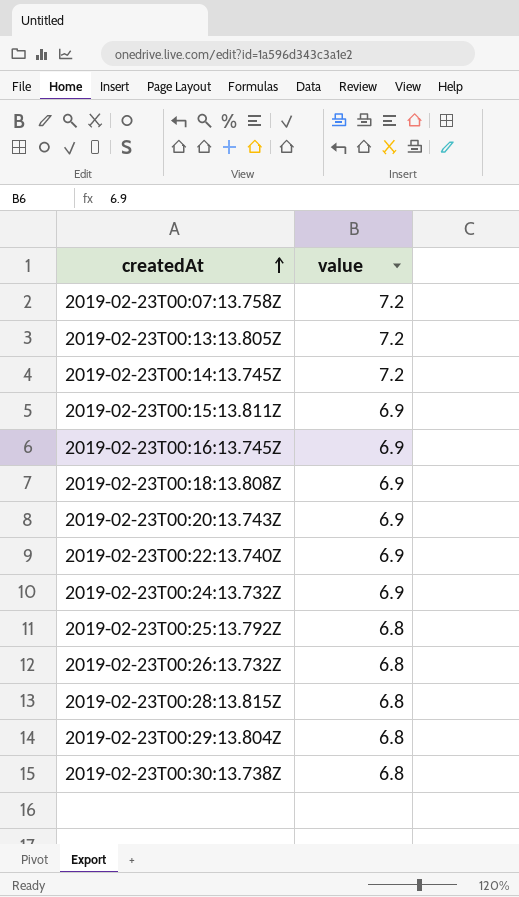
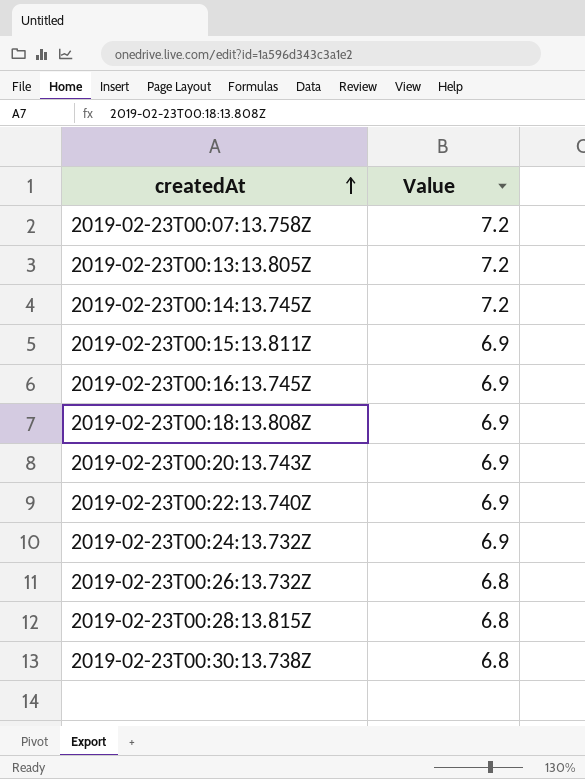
column name: value -> Value
row 2019-02-23T00:25:13.792Z: 6.8 -> none
row 2019-02-23T00:29:13.804Z: 6.8 -> none

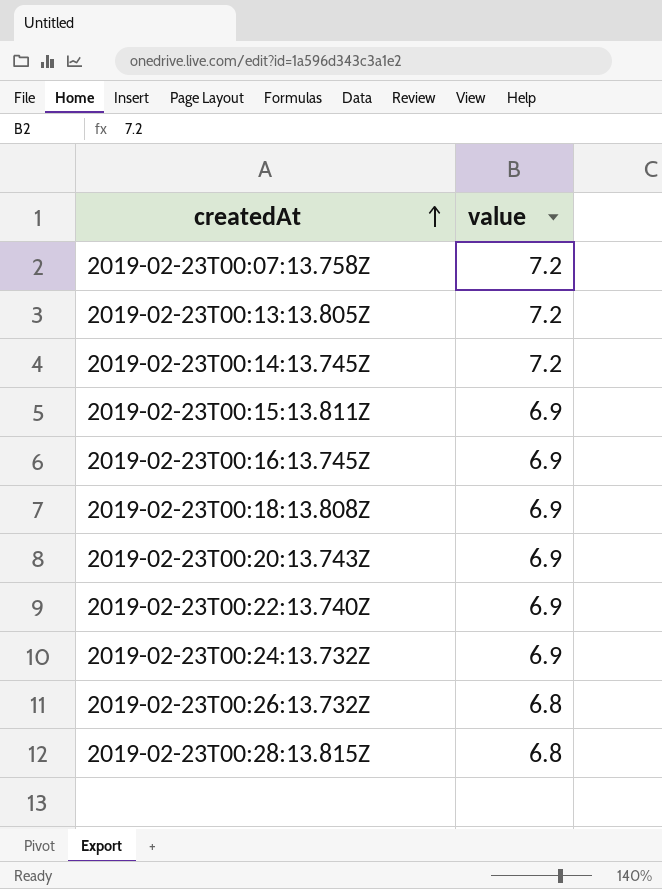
column name: Value -> value
row 2019-02-23T00:30:13.738Z: 6.8 -> none

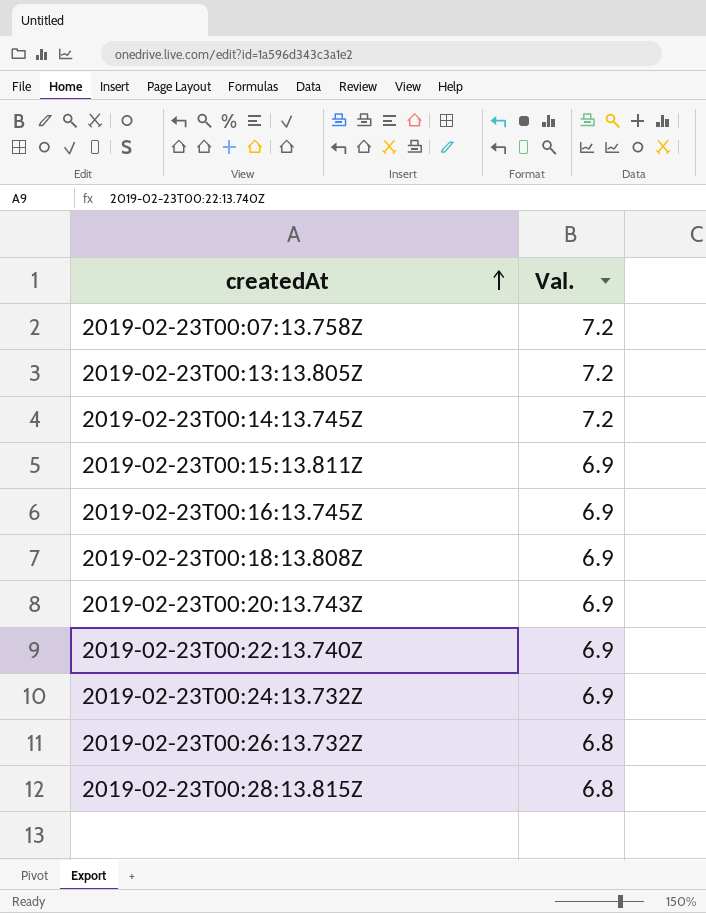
column name: value -> Val.

